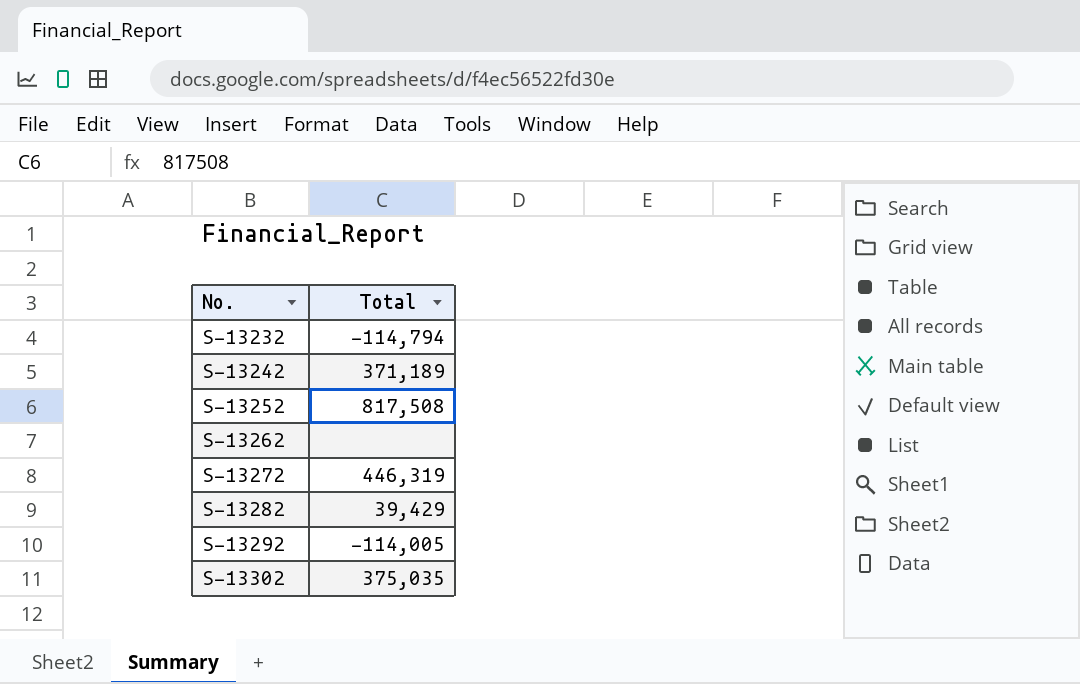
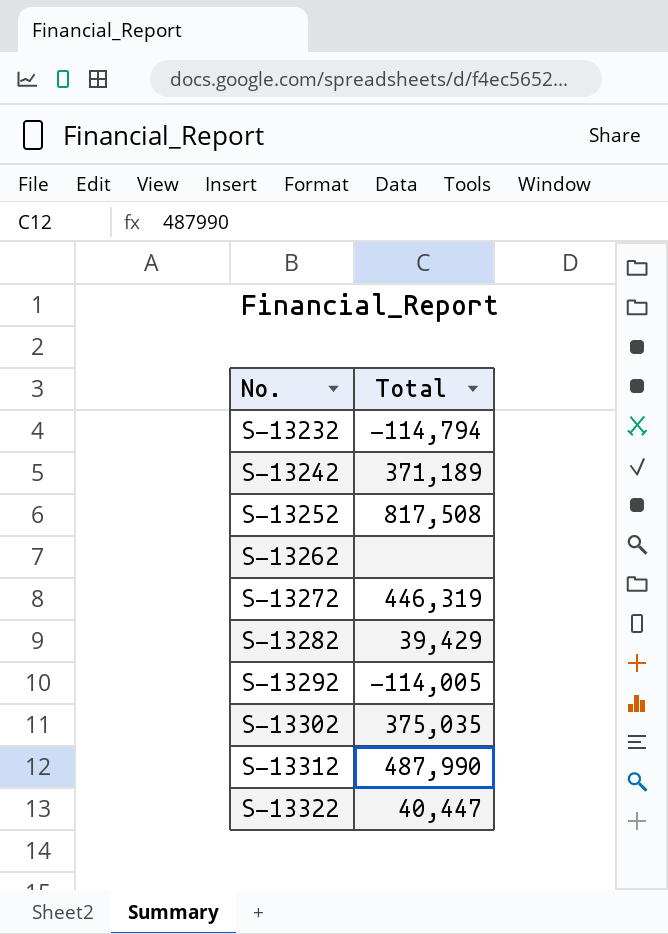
row S-13312: none -> 487,990
row S-13322: none -> 40,447

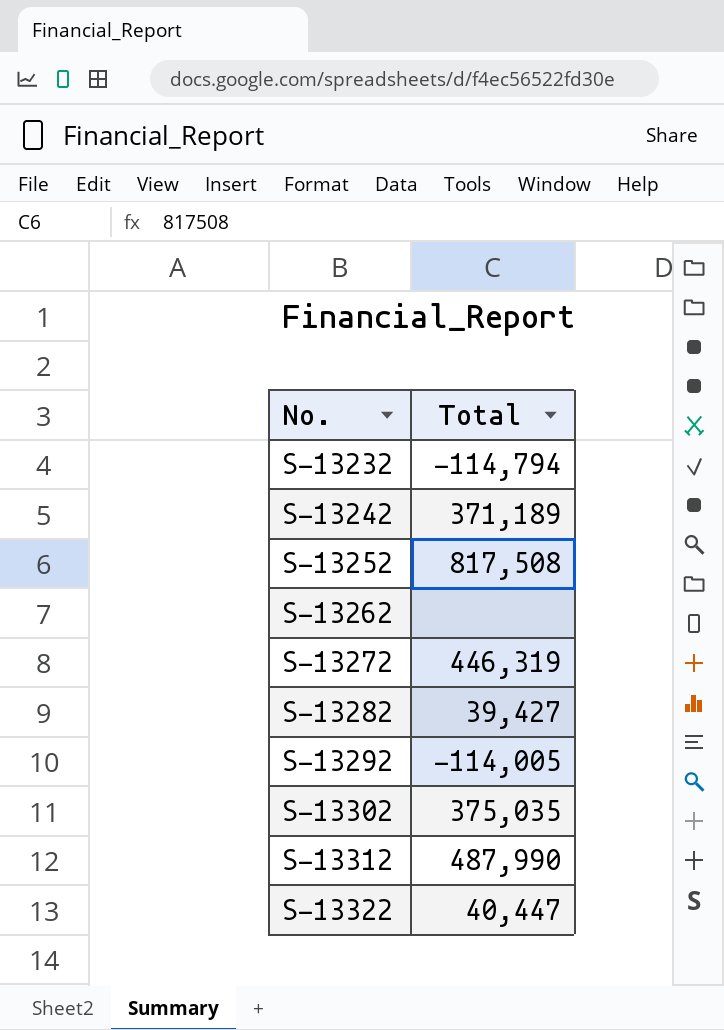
S-13282 | Total: 39,429 -> 39,427

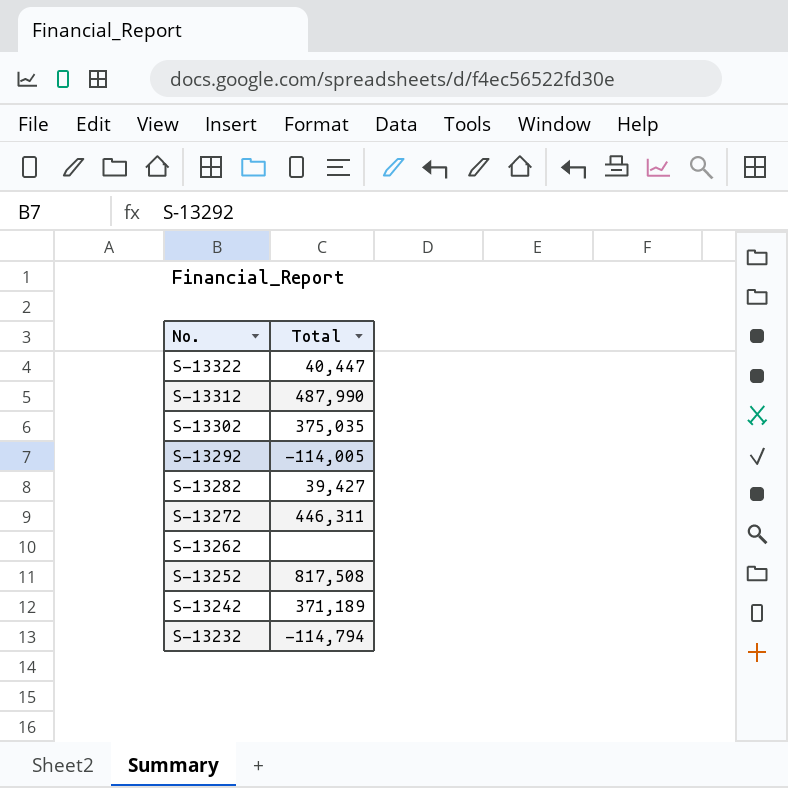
row order: No. ascending -> No. descending
S-13272 | Total: 446,319 -> 446,311

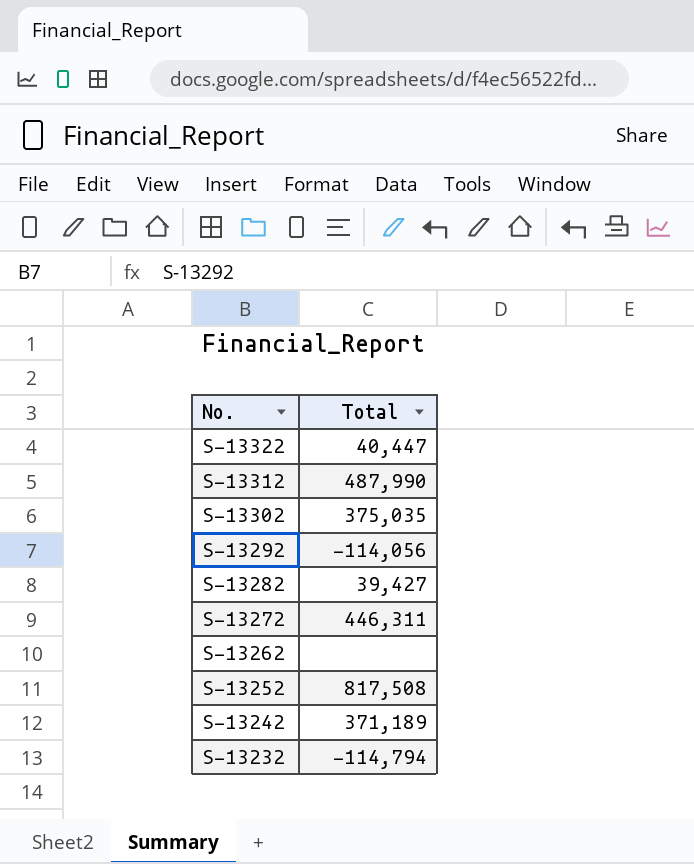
S-13292 | Total: -114,005 -> -114,056

